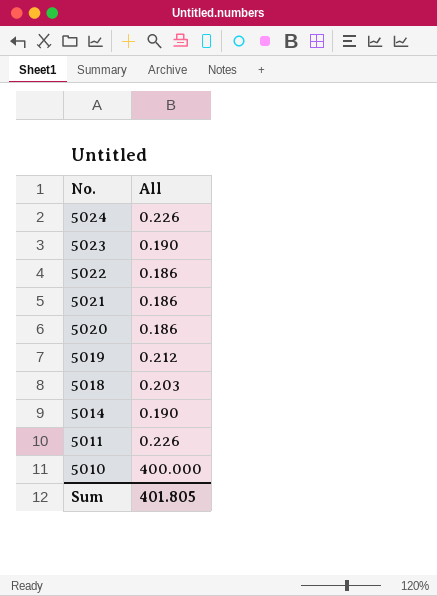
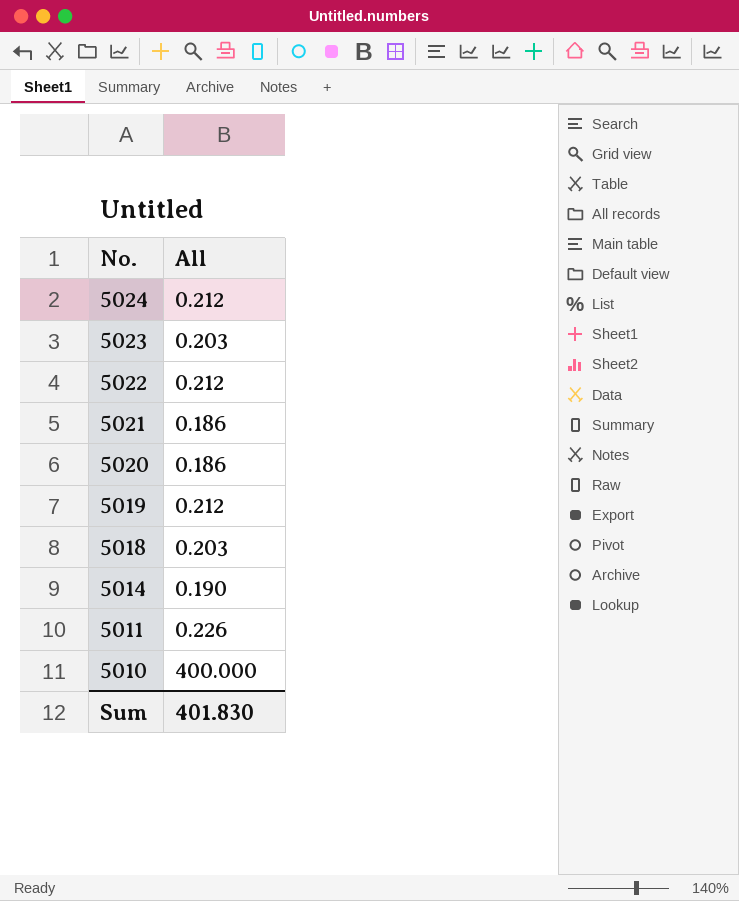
5024 | All: 0.226 -> 0.212
5023 | All: 0.190 -> 0.203
5022 | All: 0.186 -> 0.212
Sum | All: 401.805 -> 401.830

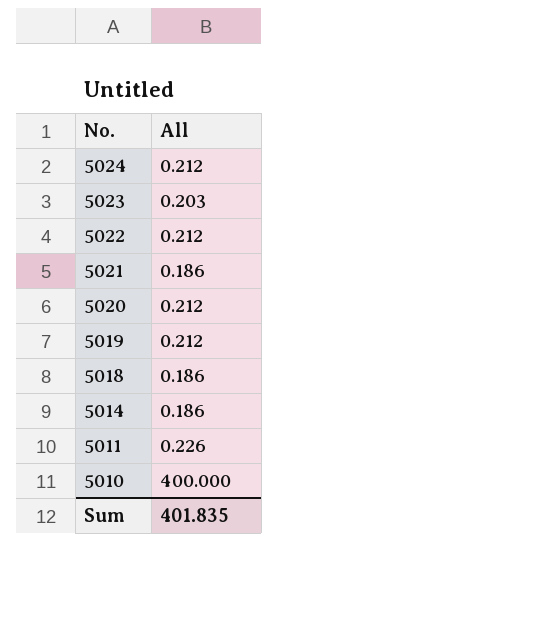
5020 | All: 0.186 -> 0.212
5018 | All: 0.203 -> 0.186
5014 | All: 0.190 -> 0.186
Sum | All: 401.830 -> 401.835

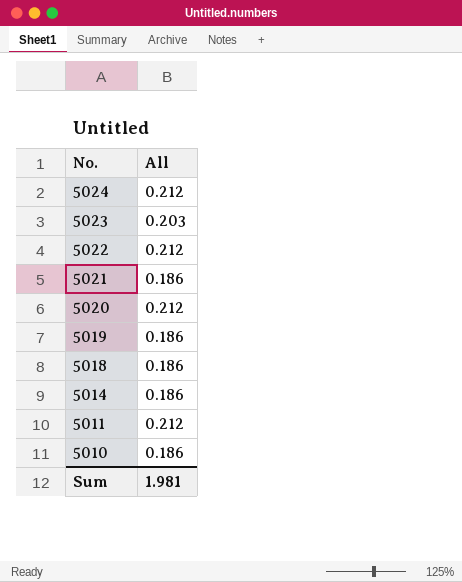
5019 | All: 0.212 -> 0.186
5011 | All: 0.226 -> 0.212
5010 | All: 400.000 -> 0.186
Sum | All: 401.835 -> 1.981

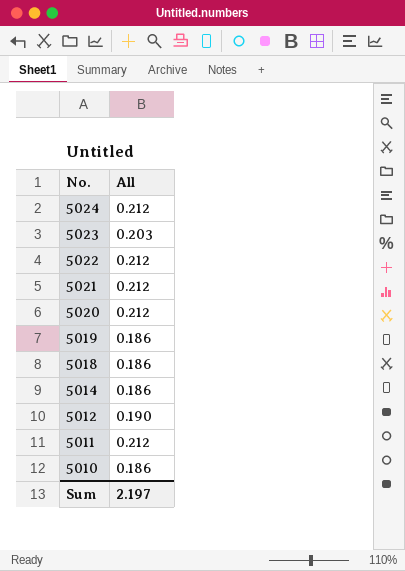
5021 | All: 0.186 -> 0.212
row 5012: none -> 0.190
Sum | All: 1.981 -> 2.197

